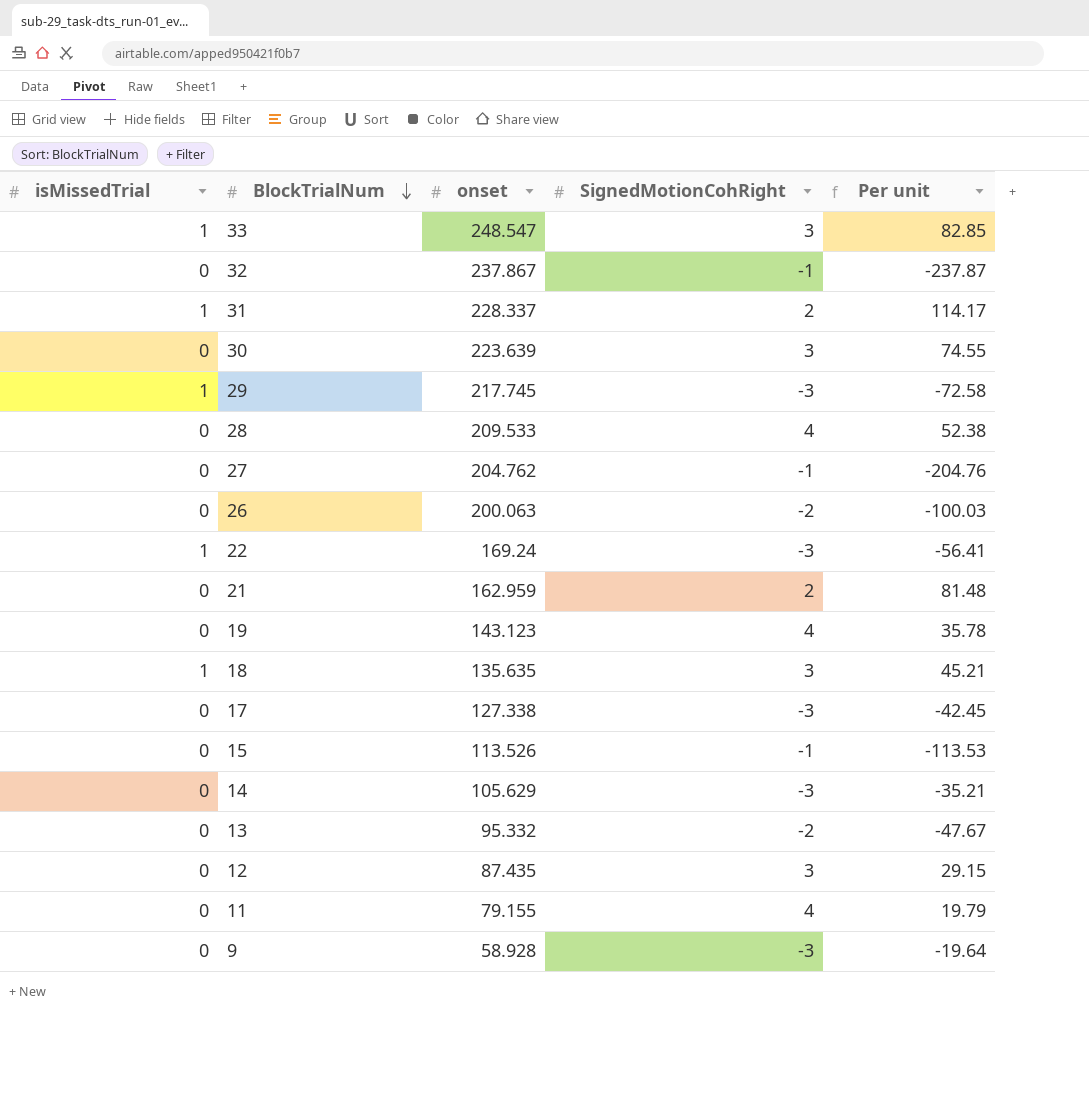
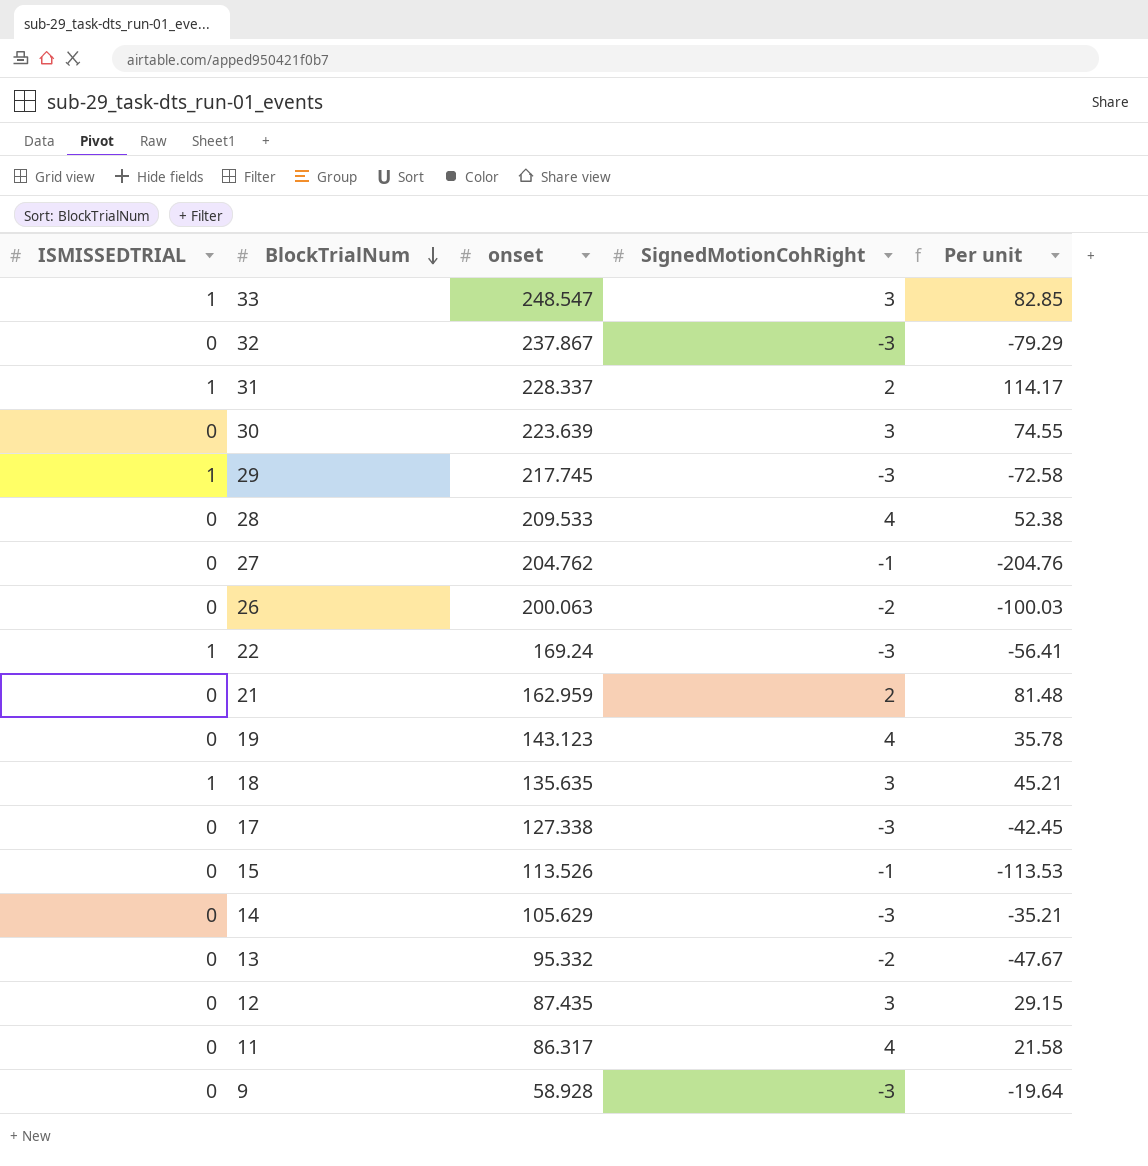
column name: isMissedTrial -> ISMISSEDTRIAL
32 | SignedMotionCohRight: -1 -> -3
32 | Per unit: -237.87 -> -79.29
11 | onset: 79.155 -> 86.317
11 | Per unit: 19.79 -> 21.58

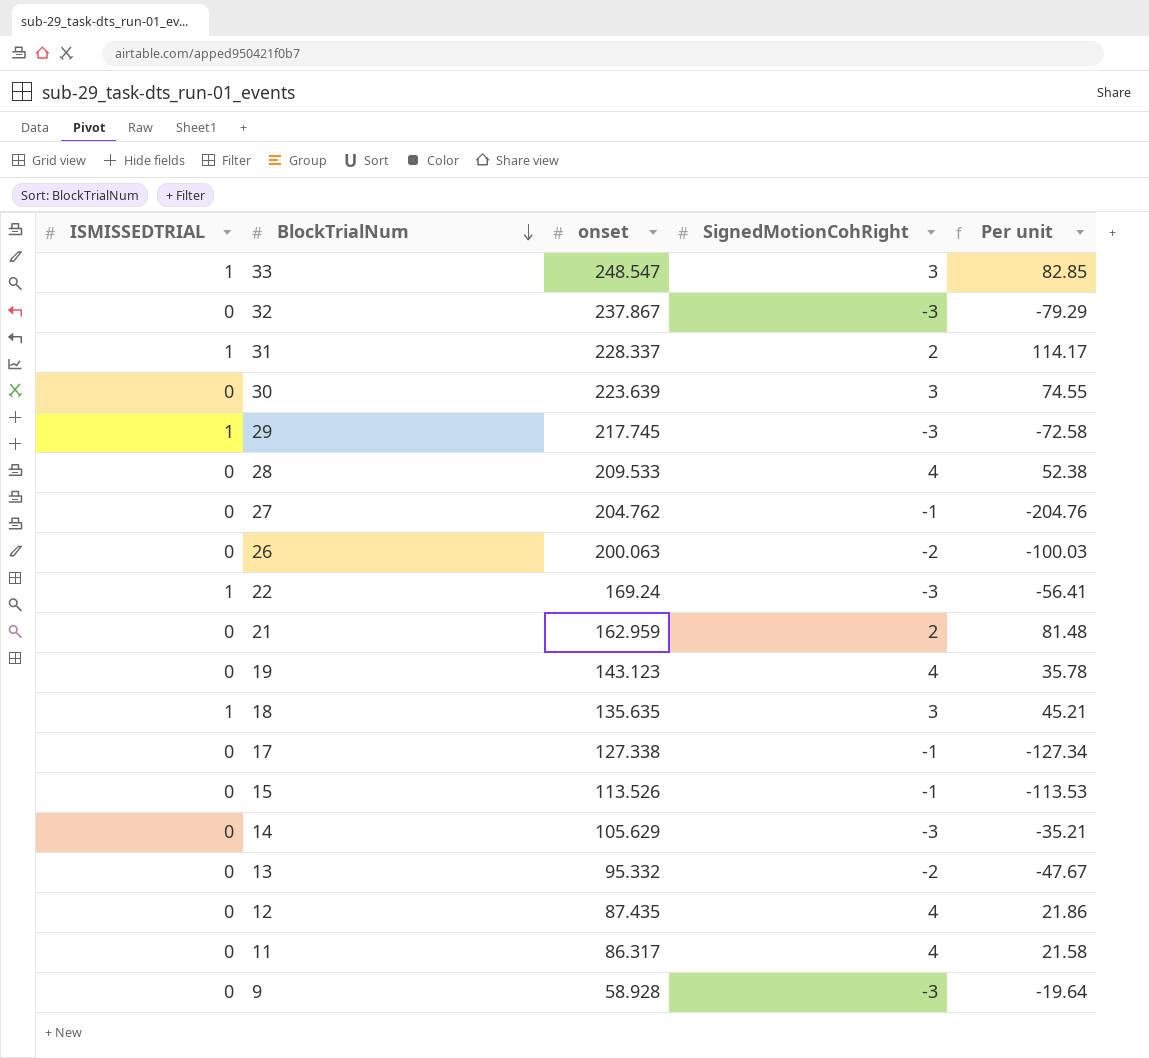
17 | SignedMotionCohRight: -3 -> -1
17 | Per unit: -42.45 -> -127.34
12 | SignedMotionCohRight: 3 -> 4
12 | Per unit: 29.15 -> 21.86

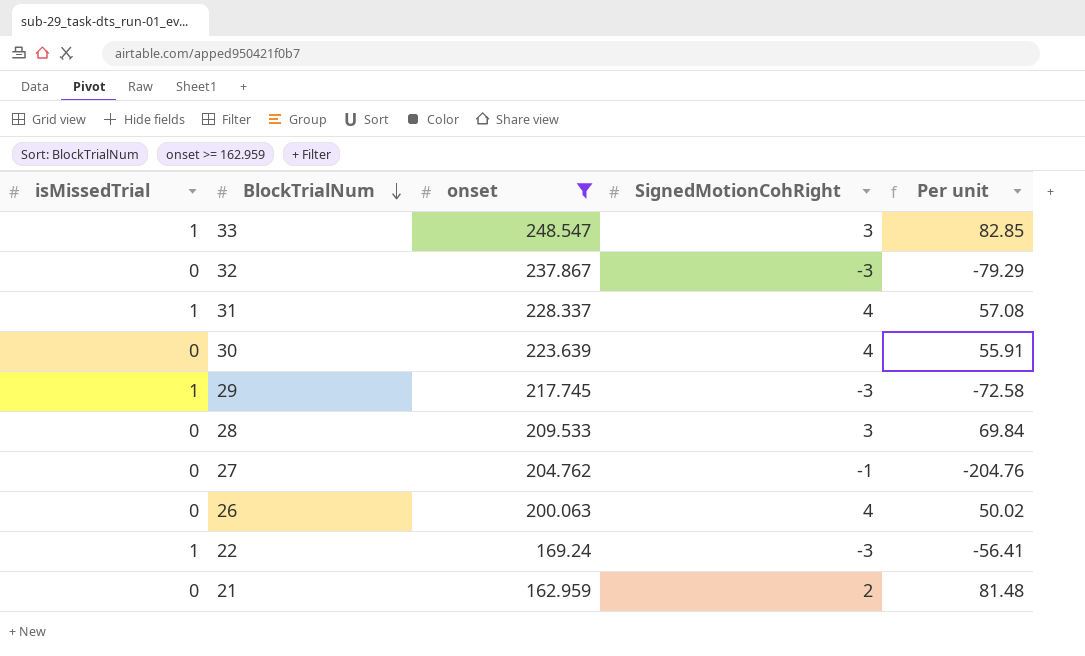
filter: none -> onset >= 162.959
column name: ISMISSEDTRIAL -> isMissedTrial
31 | SignedMotionCohRight: 2 -> 4
31 | Per unit: 114.17 -> 57.08
30 | SignedMotionCohRight: 3 -> 4
30 | Per unit: 74.55 -> 55.91
28 | SignedMotionCohRight: 4 -> 3
28 | Per unit: 52.38 -> 69.84
26 | SignedMotionCohRight: -2 -> 4
26 | Per unit: -100.03 -> 50.02

